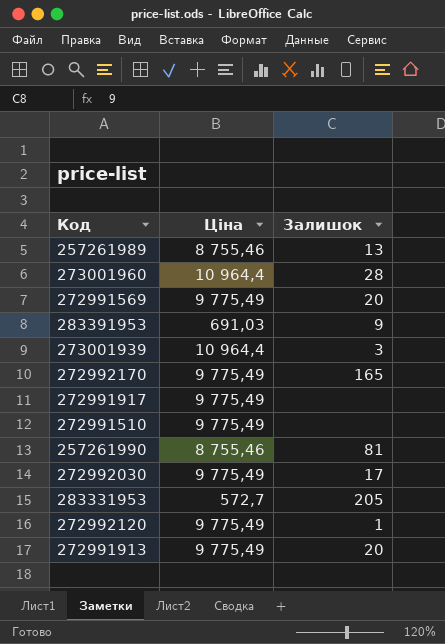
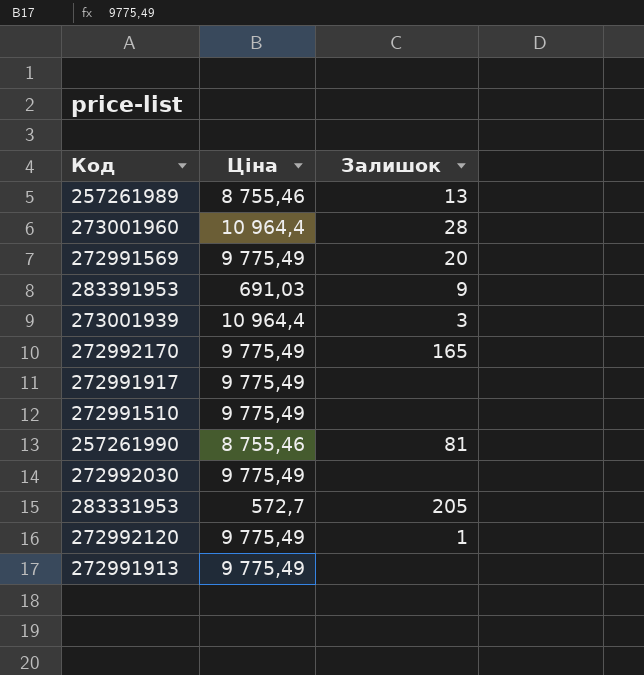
272992030 | Залишок: 17 -> none
272991913 | Залишок: 20 -> none

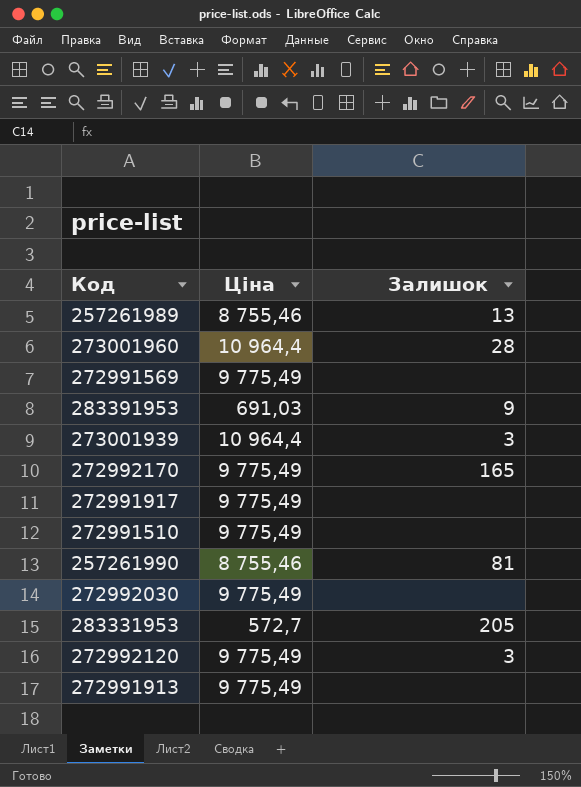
272991569 | Залишок: 20 -> none
272992120 | Залишок: 1 -> 3

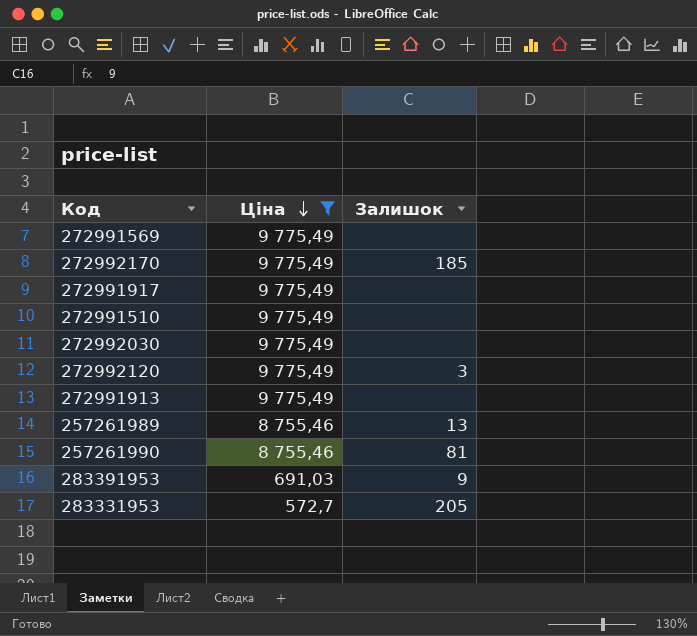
filter: none -> Ціна != 10 964,4
row order: none -> Ціна descending
272992170 | Залишок: 165 -> 185

